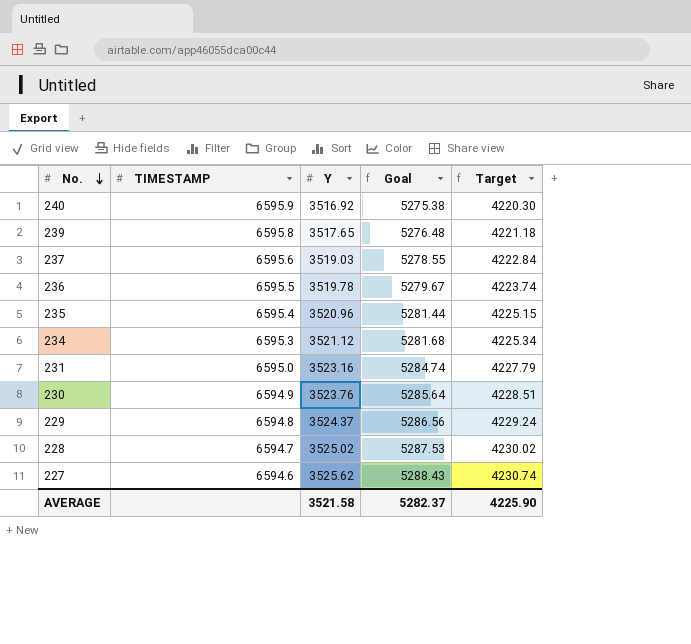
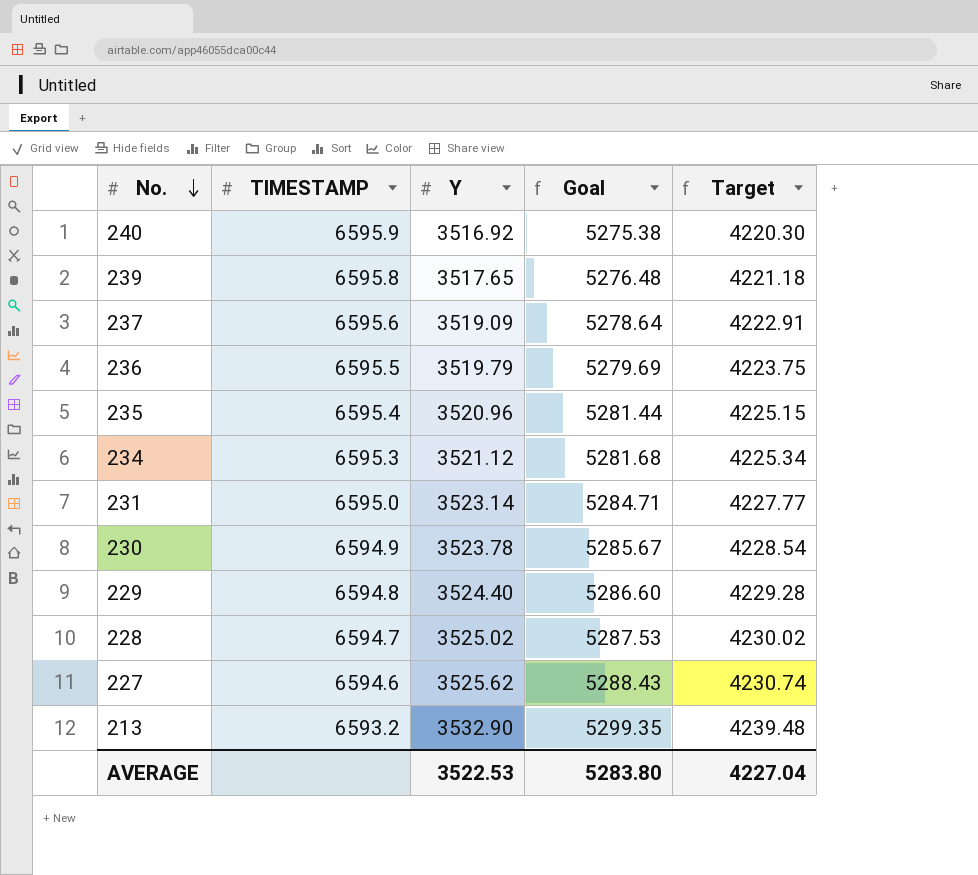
237 | Y: 3519.03 -> 3519.09
237 | Goal: 5278.55 -> 5278.64
237 | Target: 4222.84 -> 4222.91
236 | Y: 3519.78 -> 3519.79
236 | Goal: 5279.67 -> 5279.69
236 | Target: 4223.74 -> 4223.75
231 | Y: 3523.16 -> 3523.14
231 | Goal: 5284.74 -> 5284.71
231 | Target: 4227.79 -> 4227.77
230 | Y: 3523.76 -> 3523.78
230 | Goal: 5285.64 -> 5285.67
230 | Target: 4228.51 -> 4228.54
229 | Y: 3524.37 -> 3524.40
229 | Goal: 5286.56 -> 5286.60
229 | Target: 4229.24 -> 4229.28
row 213: none -> 6593.2 | 3532.90 | 5299.35 | 4239.48
AVERAGE | Y: 3521.58 -> 3522.53
AVERAGE | Goal: 5282.37 -> 5283.80
AVERAGE | Target: 4225.90 -> 4227.04

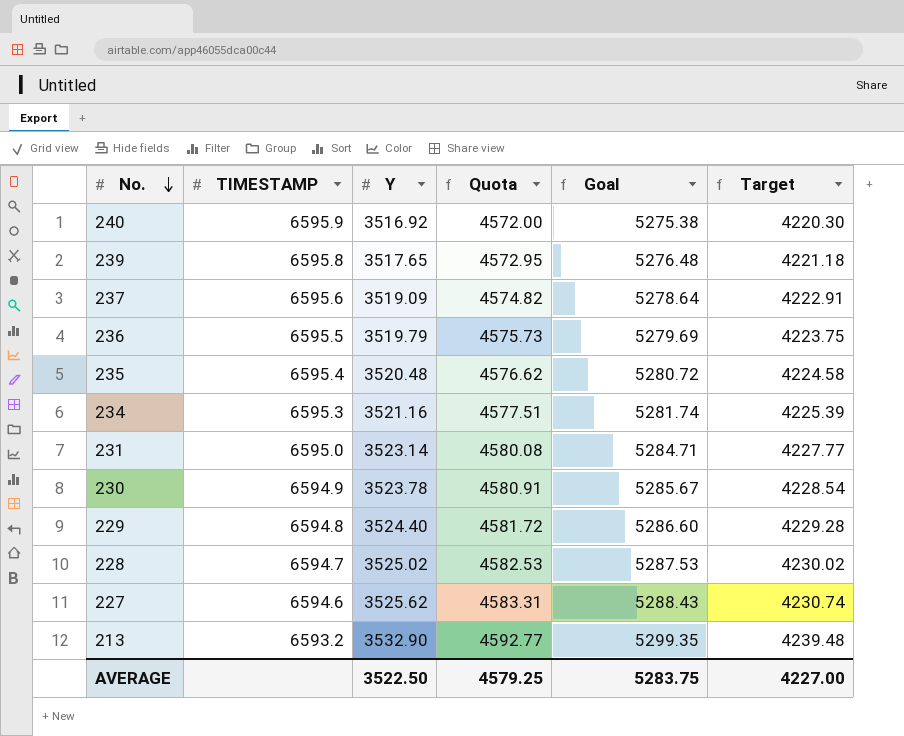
column Quota | formula: none -> [Y] * 1.3
235 | Y: 3520.96 -> 3520.48
235 | Goal: 5281.44 -> 5280.72
235 | Target: 4225.15 -> 4224.58
234 | Y: 3521.12 -> 3521.16
234 | Goal: 5281.68 -> 5281.74
234 | Target: 4225.34 -> 4225.39
AVERAGE | Y: 3522.53 -> 3522.50
AVERAGE | Goal: 5283.80 -> 5283.75
AVERAGE | Target: 4227.04 -> 4227.00

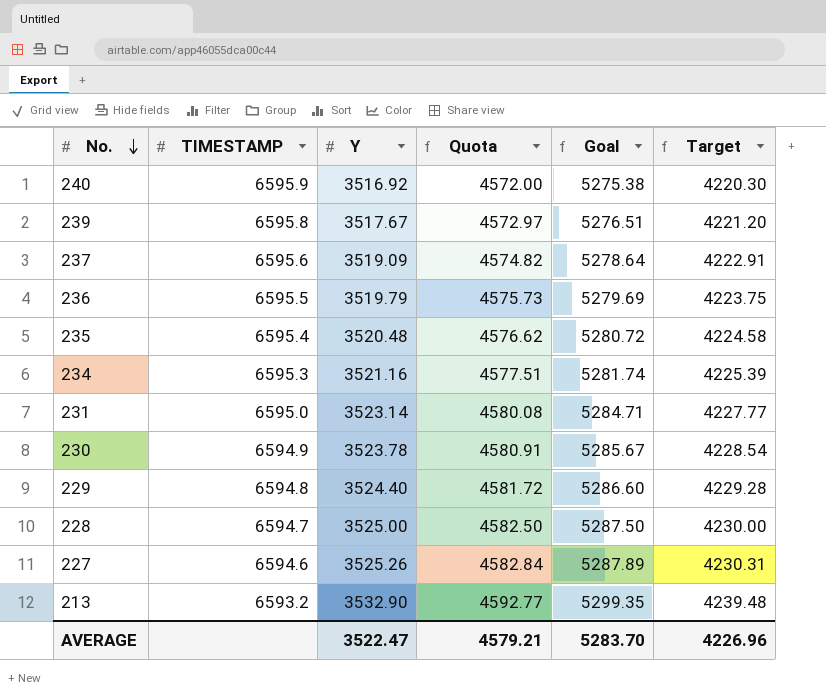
239 | Y: 3517.65 -> 3517.67
239 | Quota: 4572.95 -> 4572.97
239 | Goal: 5276.48 -> 5276.51
239 | Target: 4221.18 -> 4221.20
228 | Y: 3525.02 -> 3525.00
228 | Quota: 4582.53 -> 4582.50
228 | Goal: 5287.53 -> 5287.50
228 | Target: 4230.02 -> 4230.00
227 | Y: 3525.62 -> 3525.26
227 | Quota: 4583.31 -> 4582.84
227 | Goal: 5288.43 -> 5287.89
227 | Target: 4230.74 -> 4230.31
AVERAGE | Y: 3522.50 -> 3522.47
AVERAGE | Quota: 4579.25 -> 4579.21
AVERAGE | Goal: 5283.75 -> 5283.70
AVERAGE | Target: 4227.00 -> 4226.96

